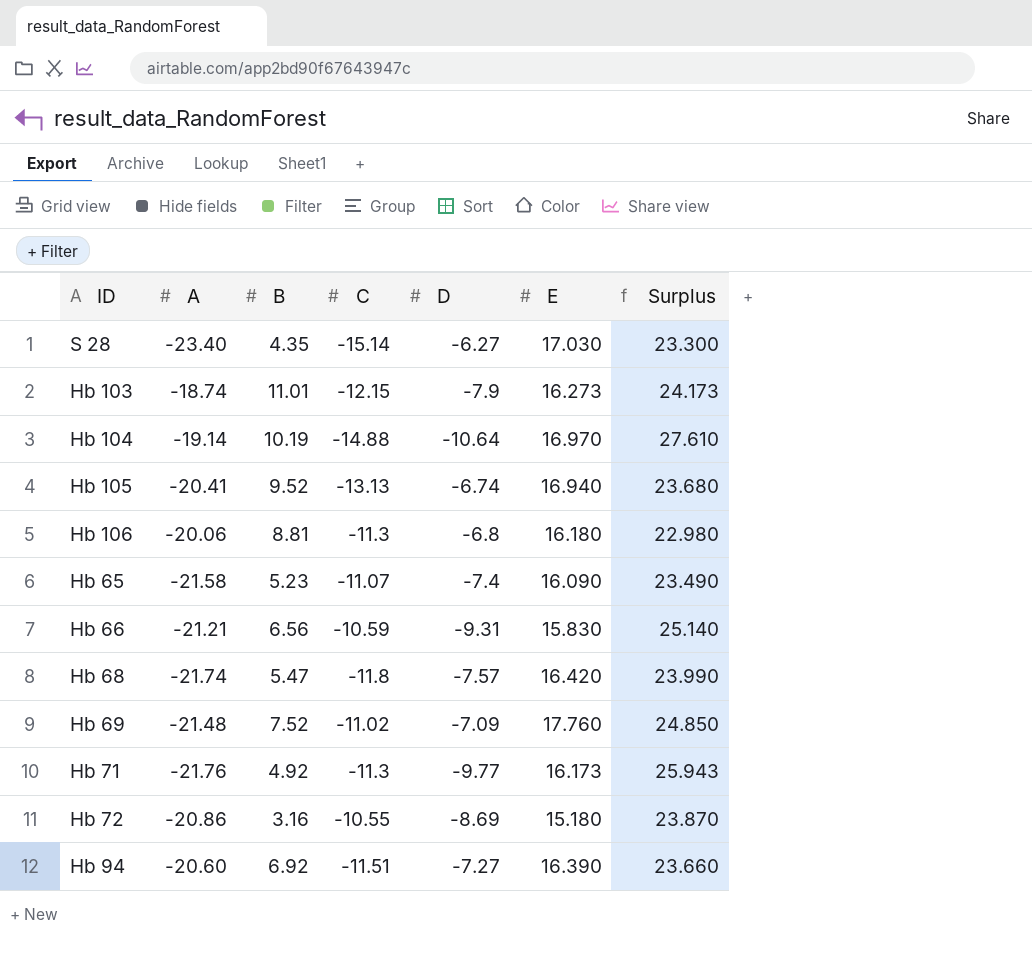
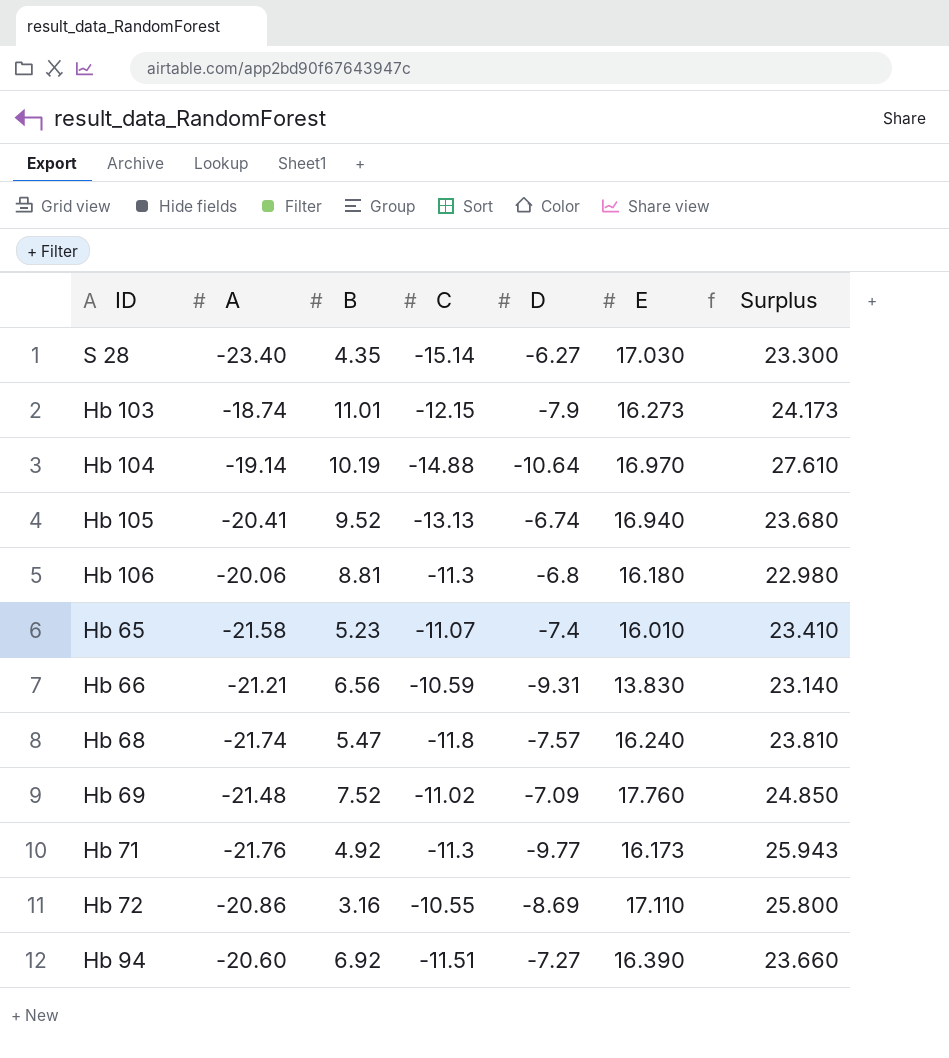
Hb 65 | E: 16.090 -> 16.010
Hb 65 | Surplus: 23.490 -> 23.410
Hb 66 | E: 15.830 -> 13.830
Hb 66 | Surplus: 25.140 -> 23.140
Hb 68 | E: 16.420 -> 16.240
Hb 68 | Surplus: 23.990 -> 23.810
Hb 72 | E: 15.180 -> 17.110
Hb 72 | Surplus: 23.870 -> 25.800

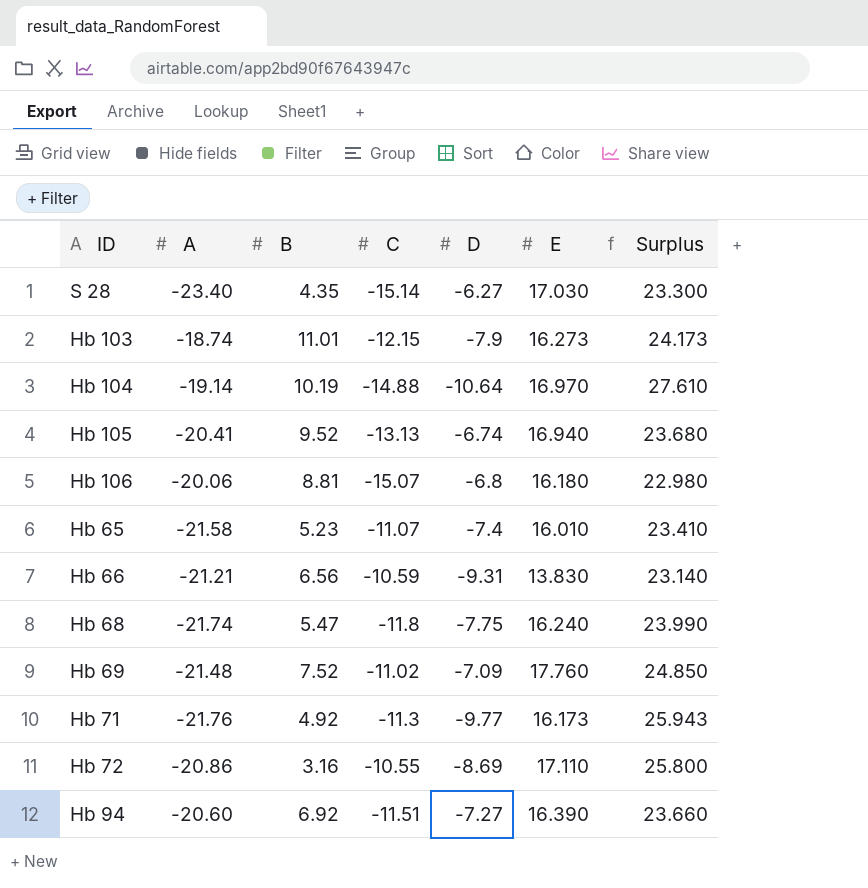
Hb 106 | C: -11.3 -> -15.07
Hb 68 | D: -7.57 -> -7.75
Hb 68 | Surplus: 23.810 -> 23.990

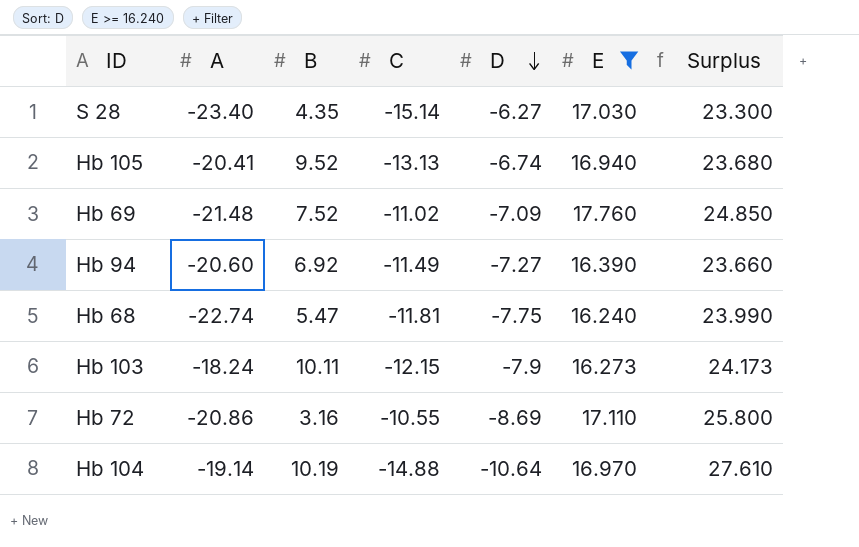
filter: none -> E >= 16.240
row order: none -> D descending
Hb 94 | C: -11.51 -> -11.49
Hb 68 | A: -21.74 -> -22.74
Hb 68 | C: -11.8 -> -11.81
Hb 103 | A: -18.74 -> -18.24
Hb 103 | B: 11.01 -> 10.11

